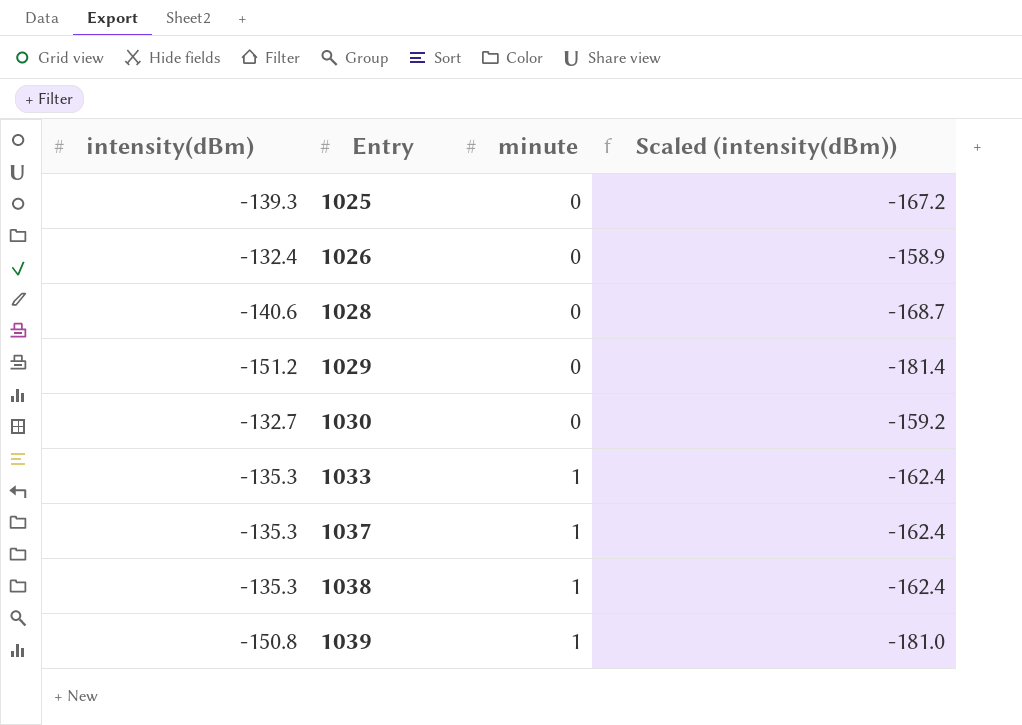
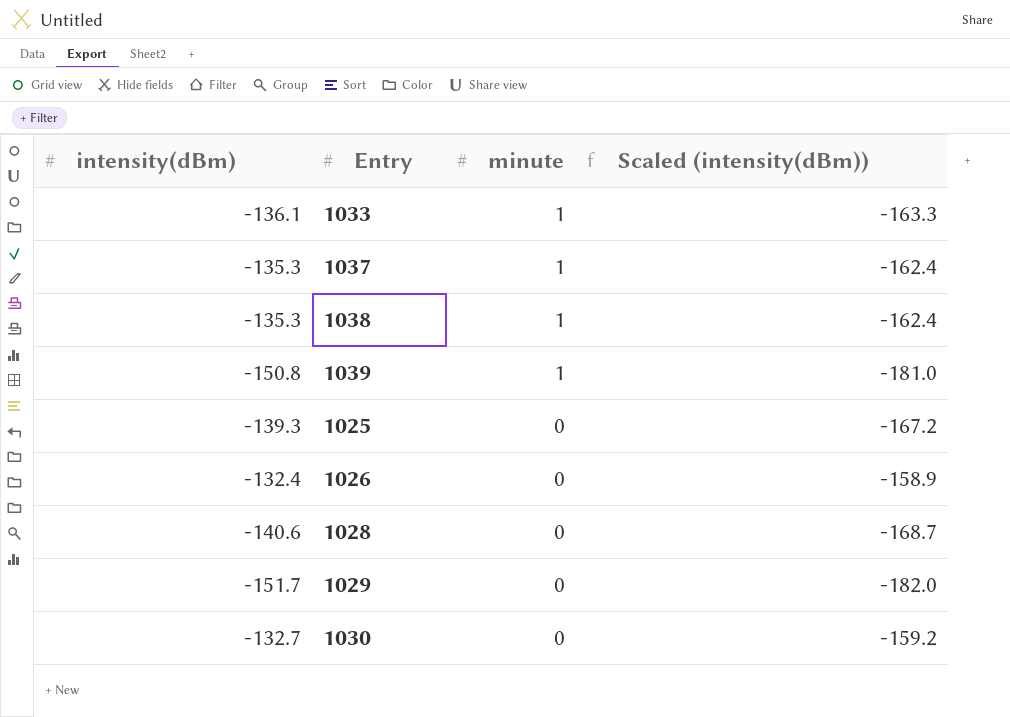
row order: Entry ascending -> minute descending
1033 | intensity(dBm): -135.3 -> -136.1
1033 | Scaled (intensity(dBm)): -162.4 -> -163.3
1029 | intensity(dBm): -151.2 -> -151.7
1029 | Scaled (intensity(dBm)): -181.4 -> -182.0

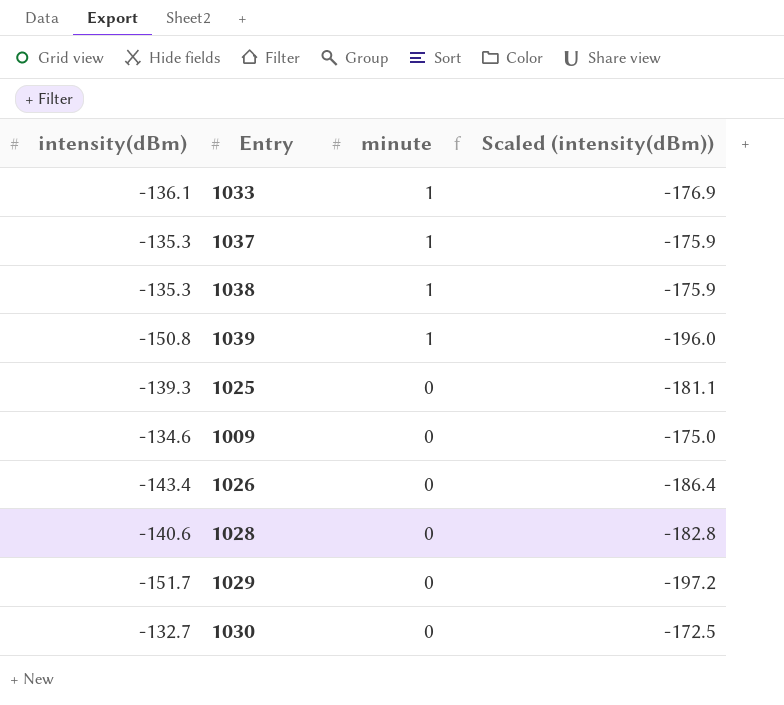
column Scaled (intensity(dBm)) | formula: [intensity(dBm)] * 1.2 -> [intensity(dBm)] * 1.3
row 1009: none -> -134.6 | 0 | -175.0
1026 | intensity(dBm): -132.4 -> -143.4

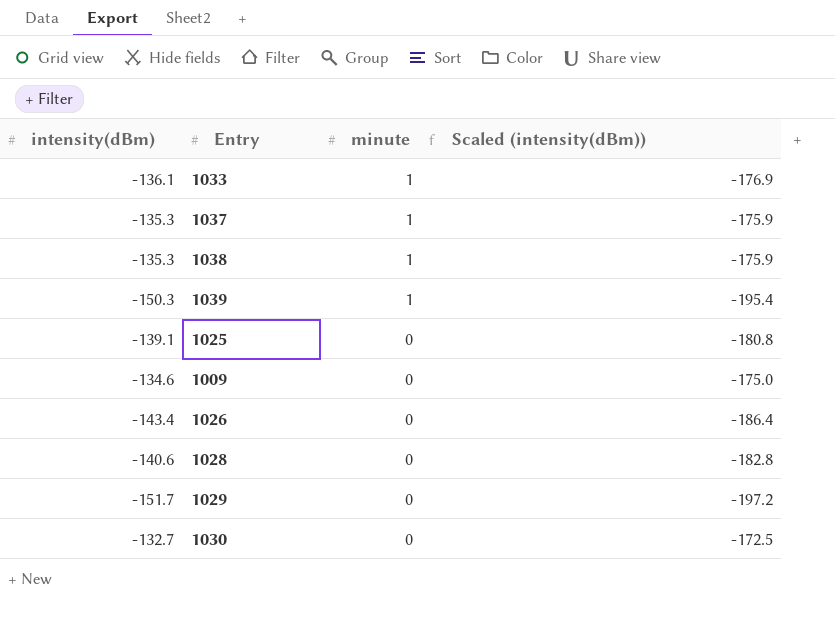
1039 | intensity(dBm): -150.8 -> -150.3
1039 | Scaled (intensity(dBm)): -196.0 -> -195.4
1025 | intensity(dBm): -139.3 -> -139.1
1025 | Scaled (intensity(dBm)): -181.1 -> -180.8

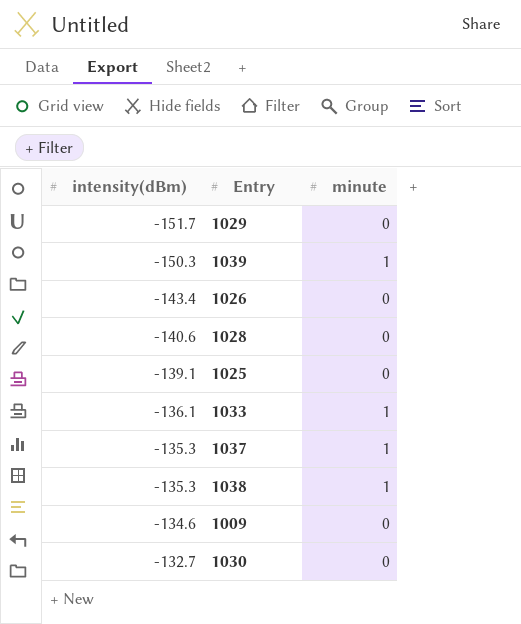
row order: minute descending -> intensity(dBm) ascending
column Scaled (intensity(dBm)) | formula: [intensity(dBm)] * 1.3 -> none

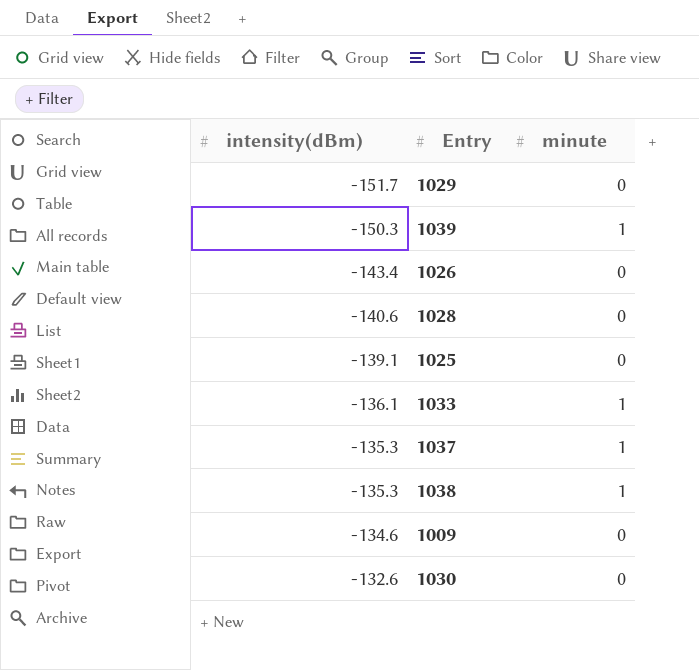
1030 | intensity(dBm): -132.7 -> -132.6

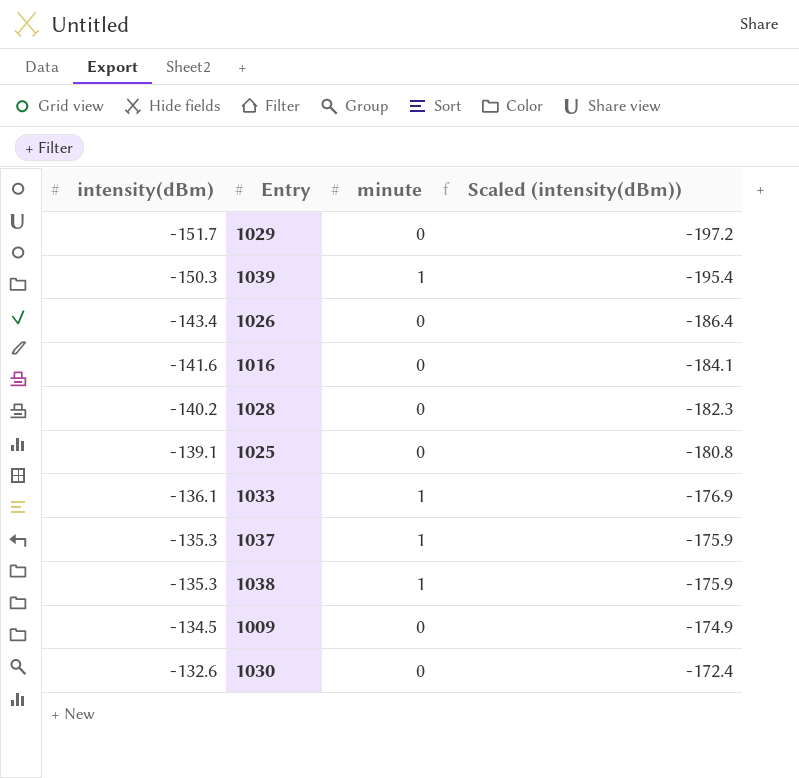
column Scaled (intensity(dBm)) | formula: none -> [intensity(dBm)] * 1.3
row 1016: none -> -141.6 | 0 | -184.1
1028 | intensity(dBm): -140.6 -> -140.2
1009 | intensity(dBm): -134.6 -> -134.5

